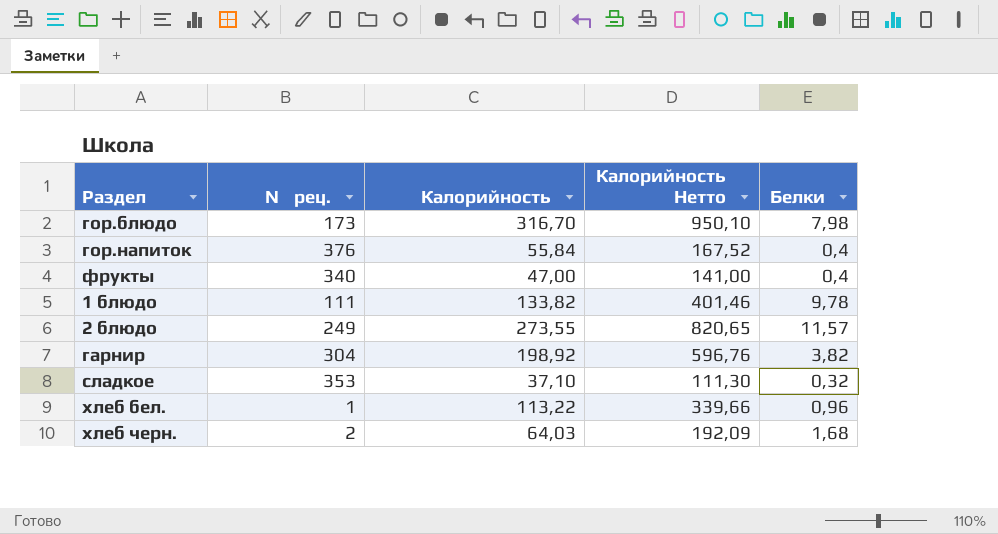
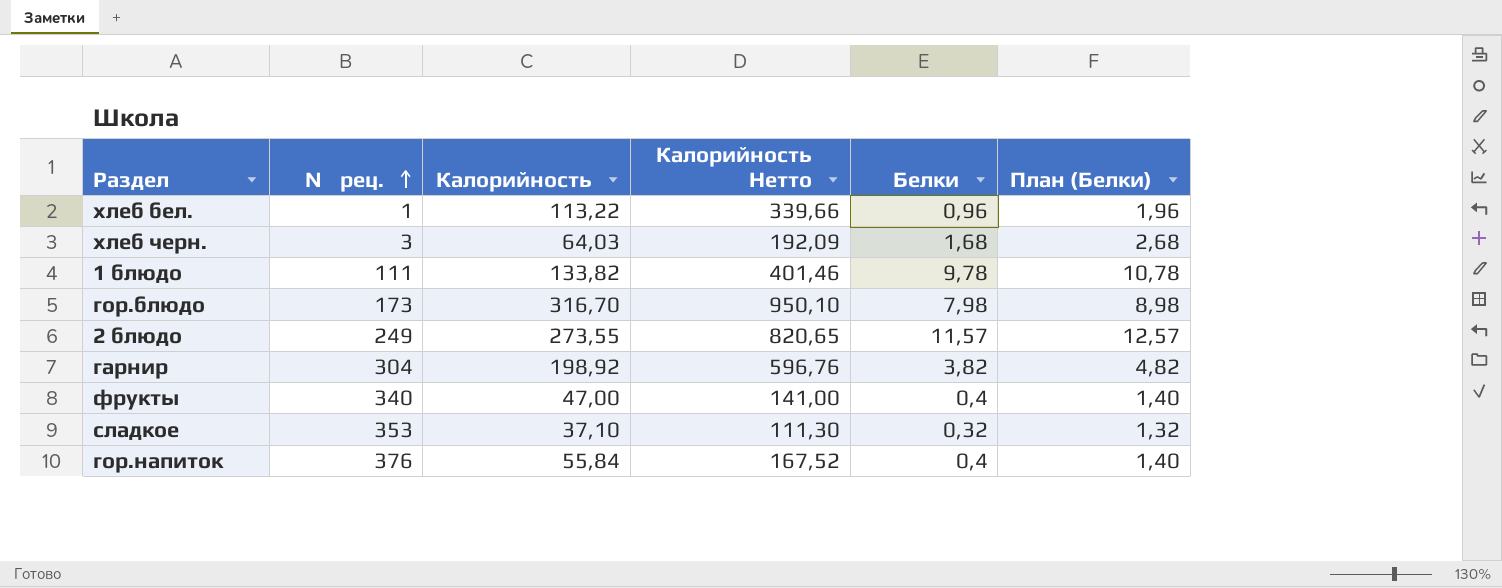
row order: none -> № рец. ascending
column План (Белки) | formula: none -> [Белки] + 1
хлеб черн. | № рец.: 2 -> 3

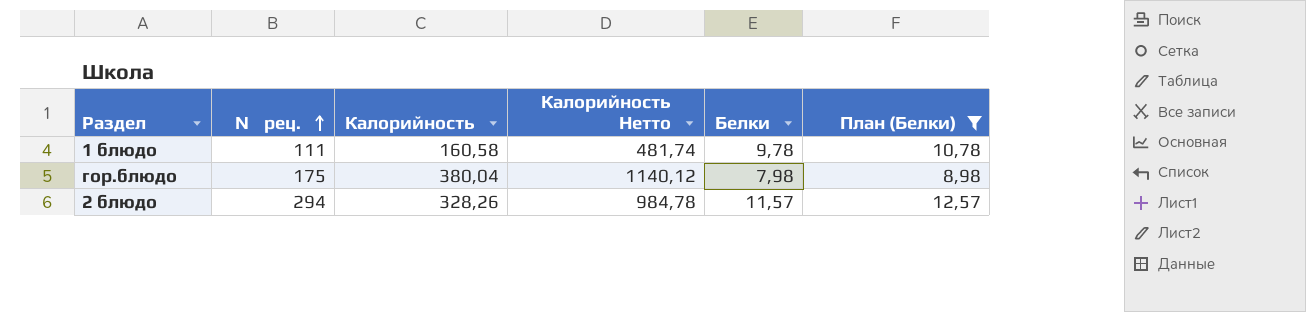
filter: none -> План (Белки) >= 8,98
1 блюдо | Калорийность: 133,82 -> 160,58
1 блюдо | Калорийность Нетто: 401,46 -> 481,74
гор.блюдо | № рец.: 173 -> 175
гор.блюдо | Калорийность: 316,70 -> 380,04
гор.блюдо | Калорийность Нетто: 950,10 -> 1140,12
2 блюдо | № рец.: 249 -> 294
2 блюдо | Калорийность: 273,55 -> 328,26
2 блюдо | Калорийность Нетто: 820,65 -> 984,78

